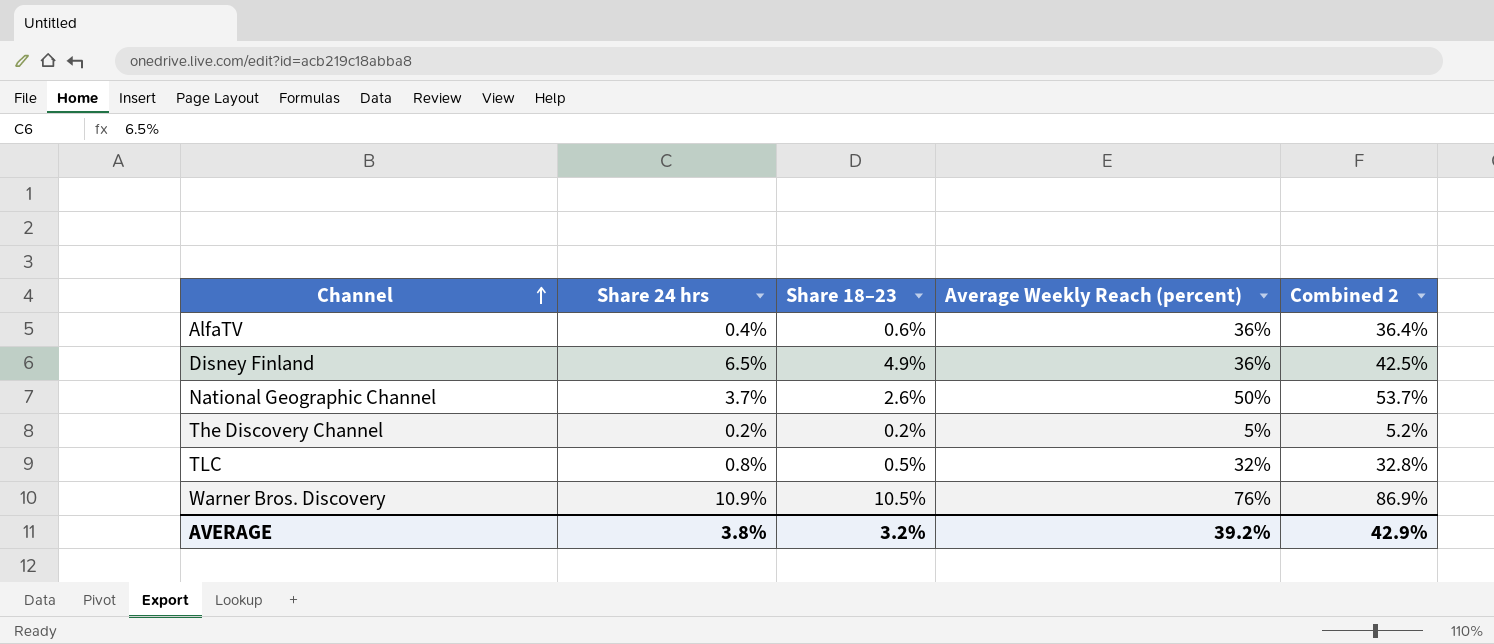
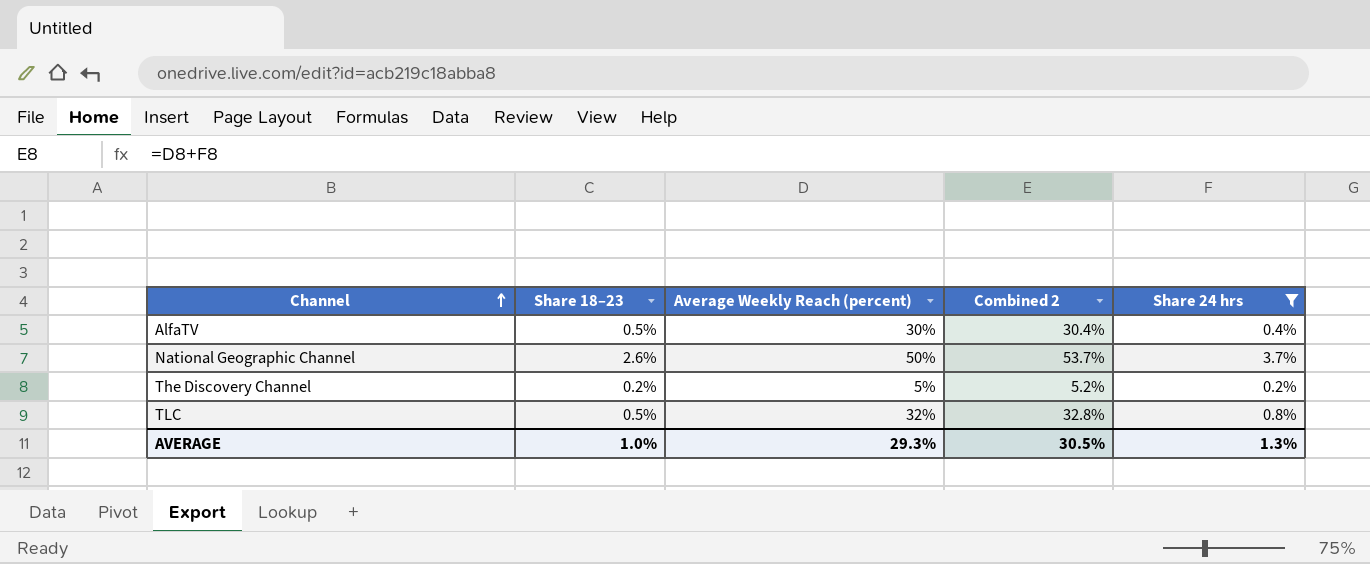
filter: none -> Share 24 hrs <= 3.7%
column Share 24 hrs | position: 2 -> 5
AlfaTV | Share 18–23: 0.6% -> 0.5%
AlfaTV | Average Weekly Reach (percent): 36% -> 30%
AlfaTV | Combined 2: 36.4% -> 30.4%
AVERAGE | Share 18–23: 3.2% -> 1.0%
AVERAGE | Average Weekly Reach (percent): 39.2% -> 29.3%
AVERAGE | Combined 2: 42.9% -> 30.5%
AVERAGE | Share 24 hrs: 3.8% -> 1.3%

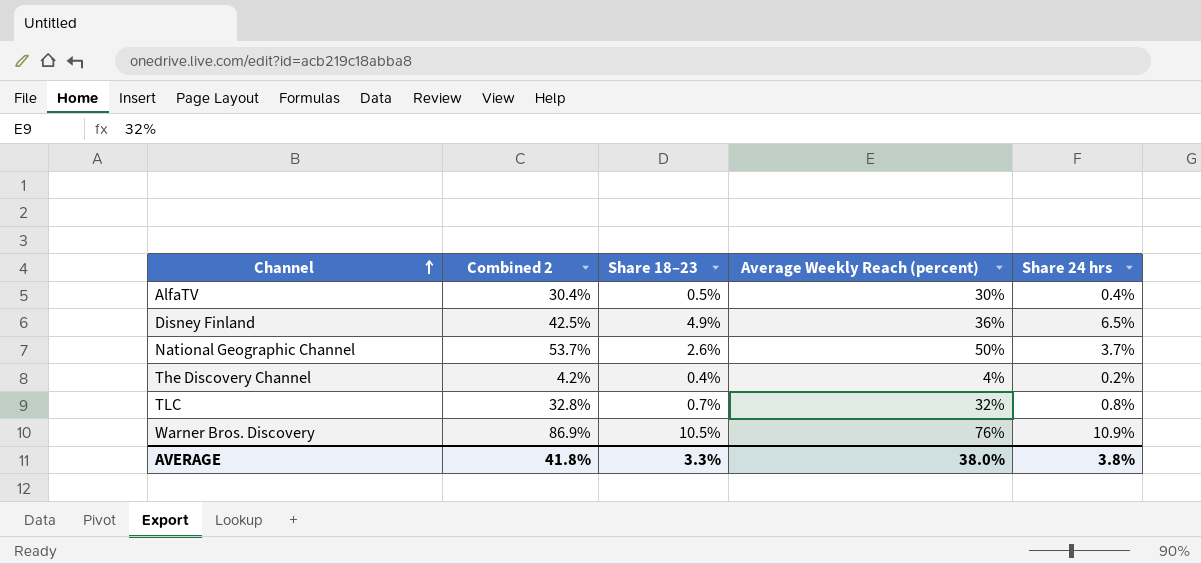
filter: Share 24 hrs <= 3.7% -> none
column Combined 2 | position: 4 -> 2
The Discovery Channel | Combined 2: 5.2% -> 4.2%
The Discovery Channel | Share 18–23: 0.2% -> 0.4%
The Discovery Channel | Average Weekly Reach (percent): 5% -> 4%
TLC | Share 18–23: 0.5% -> 0.7%
AVERAGE | Combined 2: 30.5% -> 41.8%
AVERAGE | Share 18–23: 1.0% -> 3.3%
AVERAGE | Average Weekly Reach (percent): 29.3% -> 38.0%
AVERAGE | Share 24 hrs: 1.3% -> 3.8%

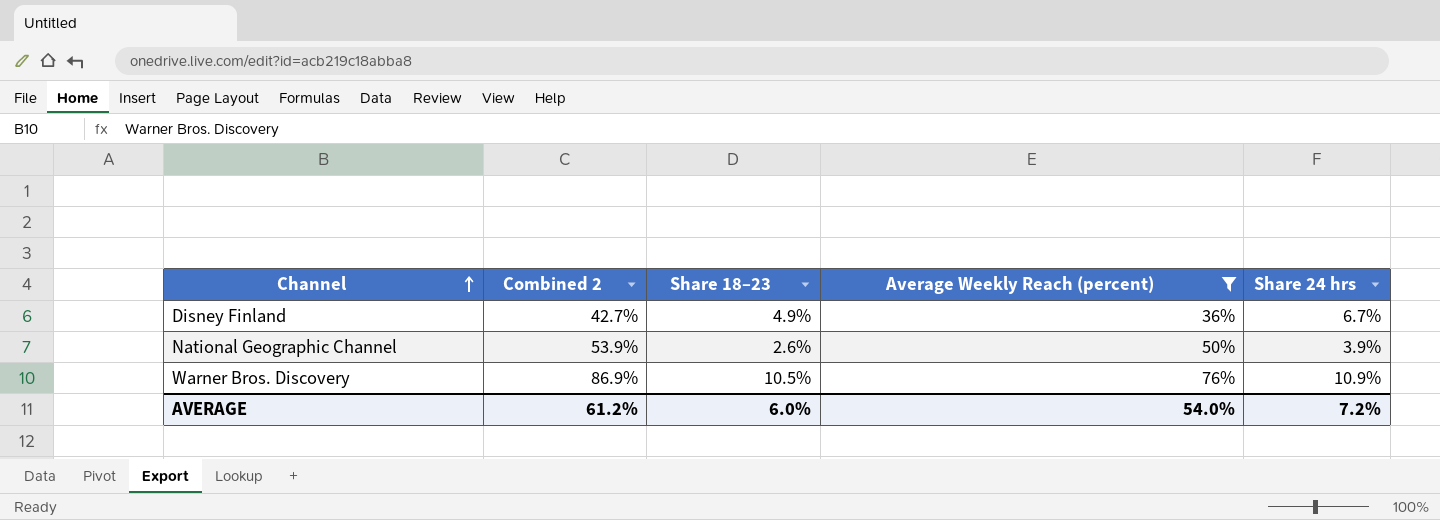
filter: none -> Average Weekly Reach (percent) >= 36%
Disney Finland | Combined 2: 42.5% -> 42.7%
Disney Finland | Share 24 hrs: 6.5% -> 6.7%
National Geographic Channel | Combined 2: 53.7% -> 53.9%
National Geographic Channel | Share 24 hrs: 3.7% -> 3.9%
AVERAGE | Combined 2: 41.8% -> 61.2%
AVERAGE | Share 18–23: 3.3% -> 6.0%
AVERAGE | Average Weekly Reach (percent): 38.0% -> 54.0%
AVERAGE | Share 24 hrs: 3.8% -> 7.2%

